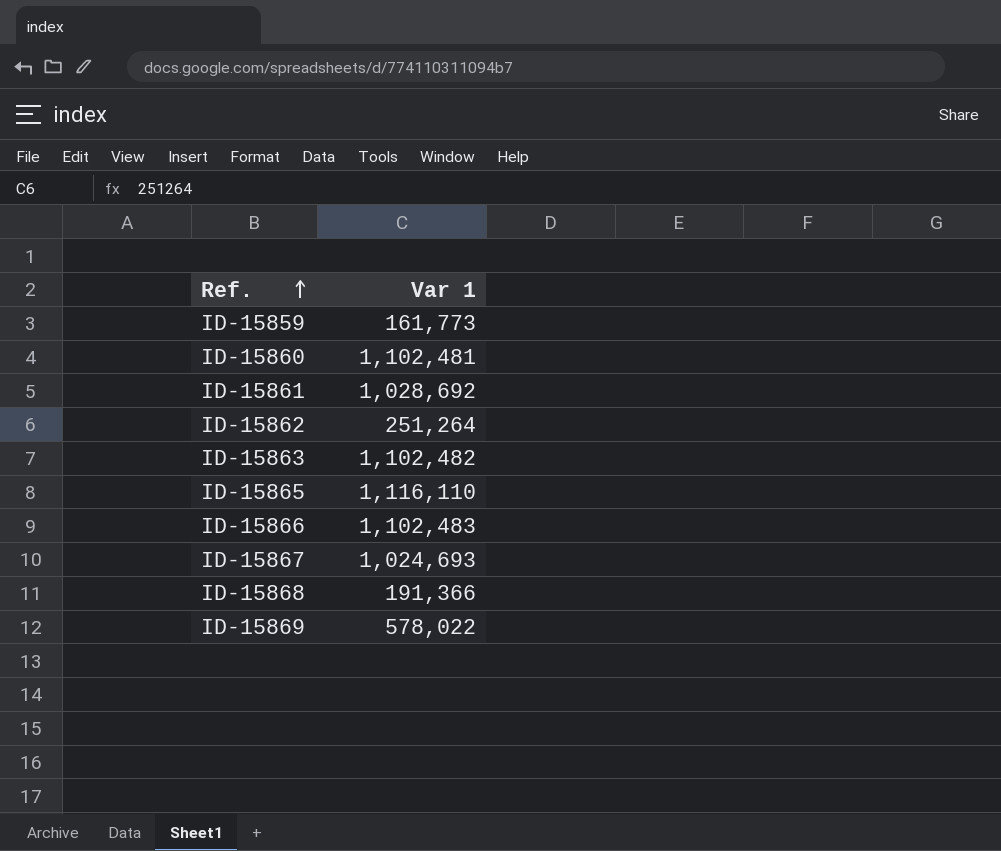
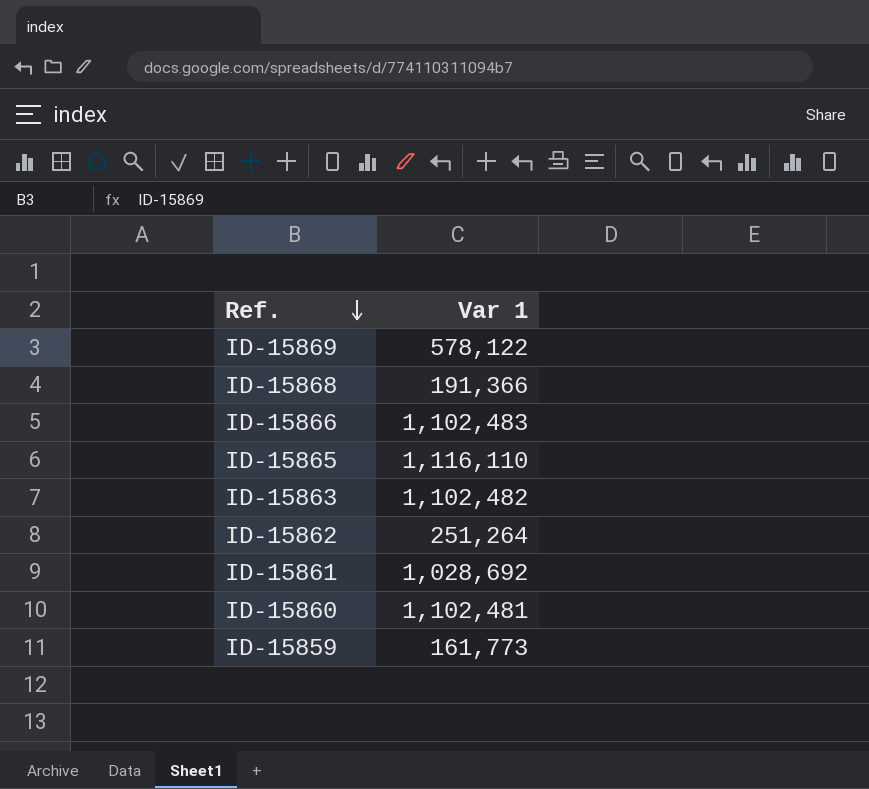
row order: Ref. ascending -> Ref. descending
row ID-15867: 1,024,693 -> none
ID-15869 | Var 1: 578,022 -> 578,122

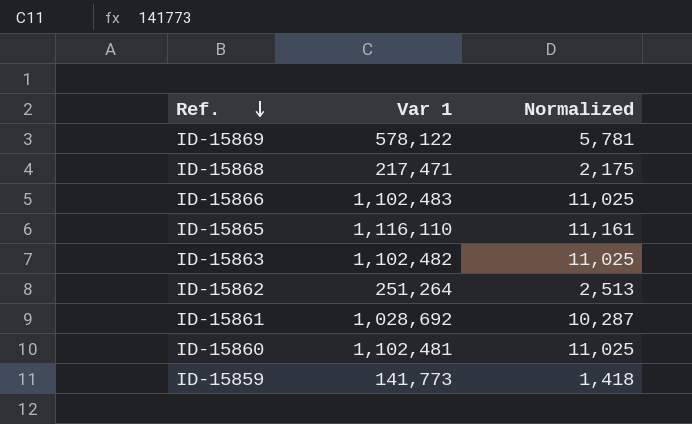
column Normalized | formula: none -> [Var 1] * 0.01
ID-15868 | Var 1: 191,366 -> 217,471
ID-15859 | Var 1: 161,773 -> 141,773

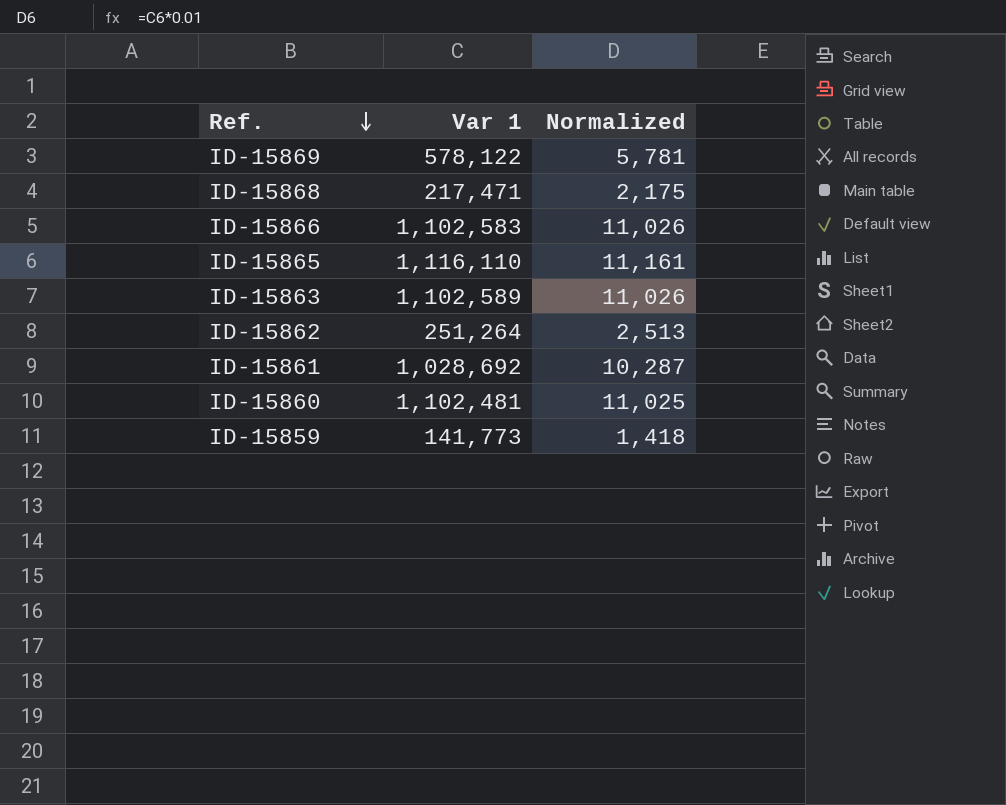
ID-15866 | Var 1: 1,102,483 -> 1,102,583
ID-15866 | Normalized: 11,025 -> 11,026
ID-15863 | Var 1: 1,102,482 -> 1,102,589
ID-15863 | Normalized: 11,025 -> 11,026

